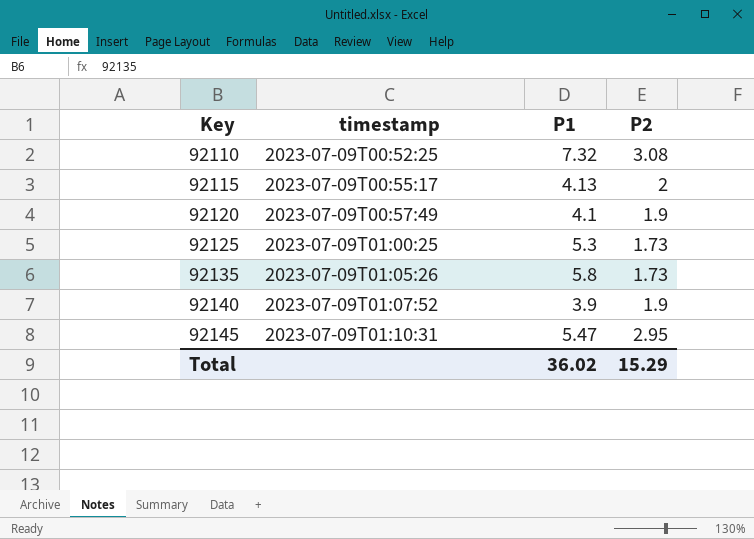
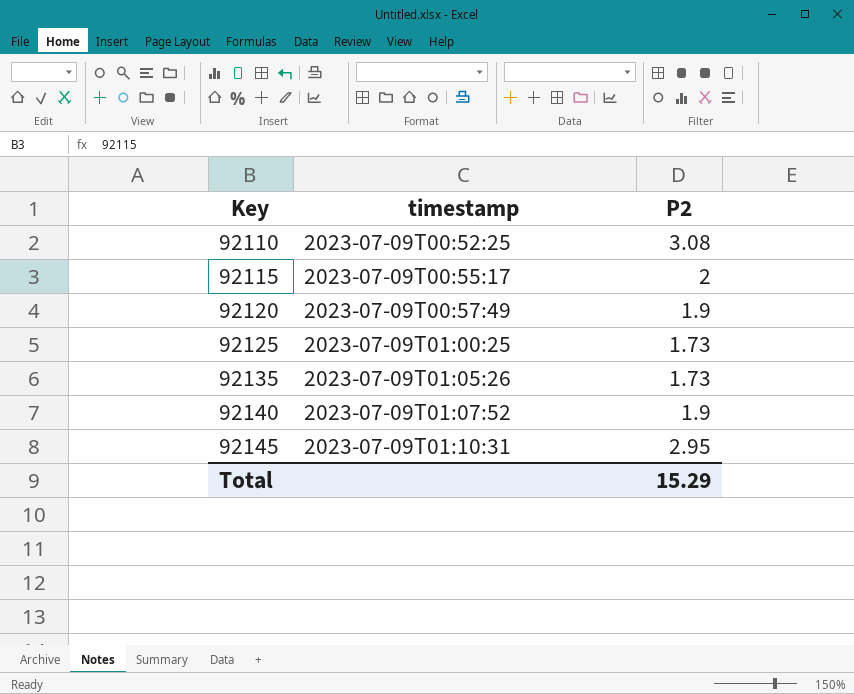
column P1 | position: 3 -> none

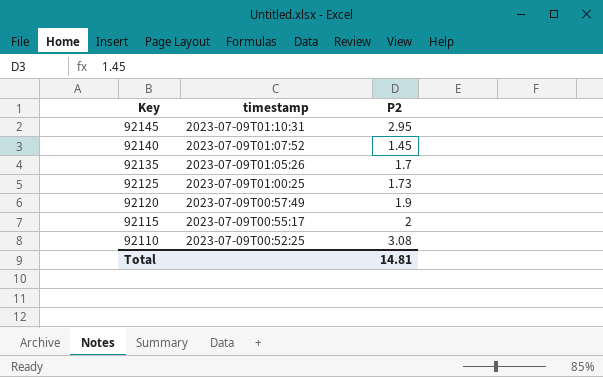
row order: Key ascending -> Key descending
92140 | P2: 1.9 -> 1.45
92135 | P2: 1.73 -> 1.7
Total | P2: 15.29 -> 14.81

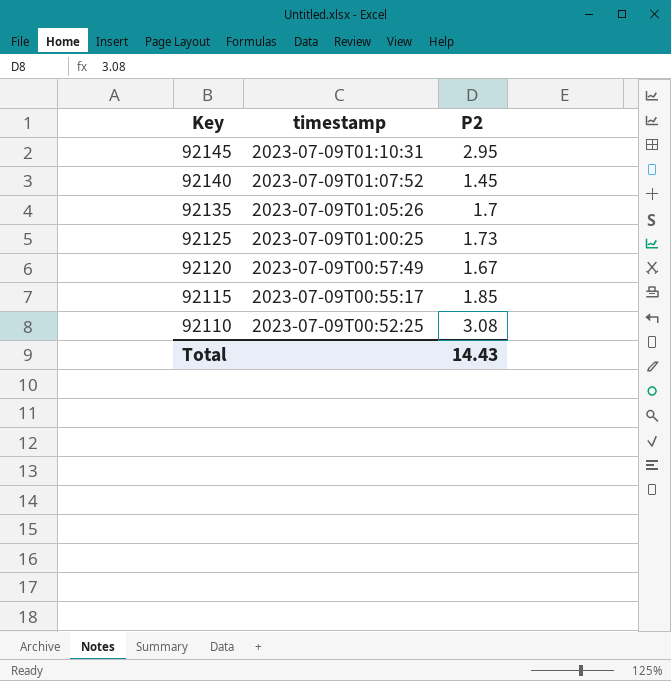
92120 | P2: 1.9 -> 1.67
92115 | P2: 2 -> 1.85
Total | P2: 14.81 -> 14.43

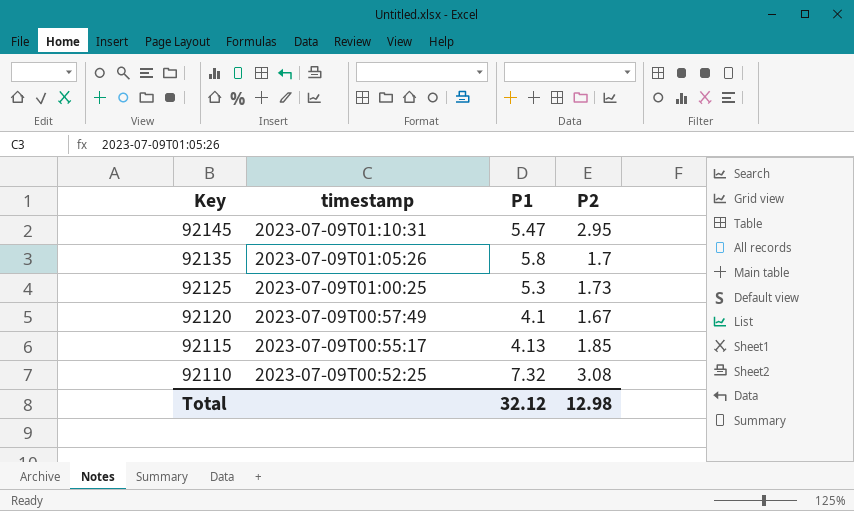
column P1 | position: none -> 3
row 92140: 2023-07-09T01:07:52 | 1.45 -> none
Total | P2: 14.43 -> 12.98

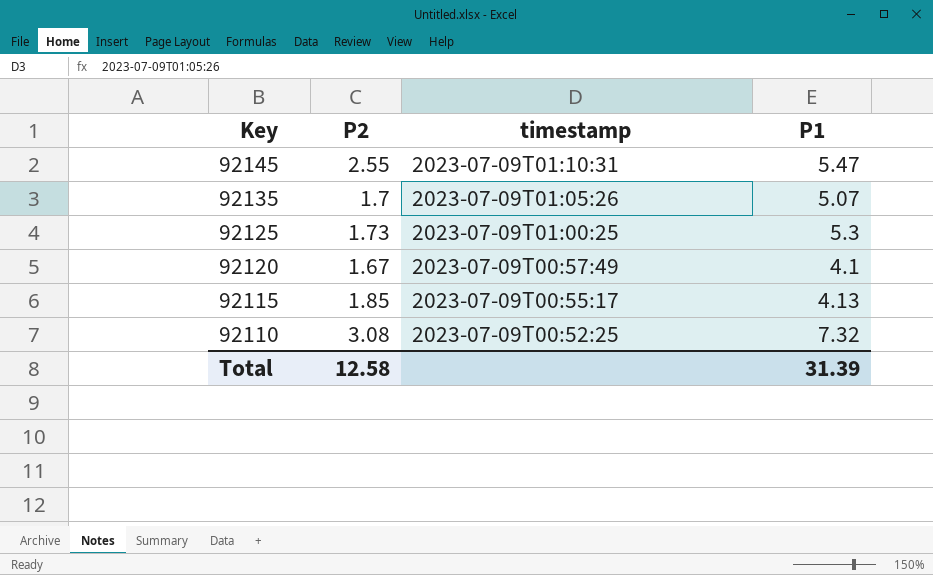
column P2 | position: 4 -> 2
92145 | P2: 2.95 -> 2.55
92135 | P1: 5.8 -> 5.07
Total | P2: 12.98 -> 12.58
Total | P1: 32.12 -> 31.39

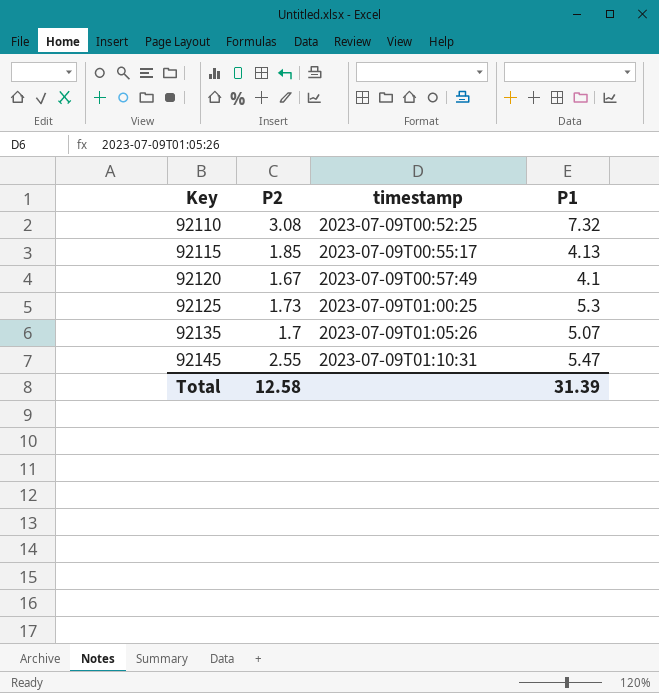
row order: Key descending -> Key ascending

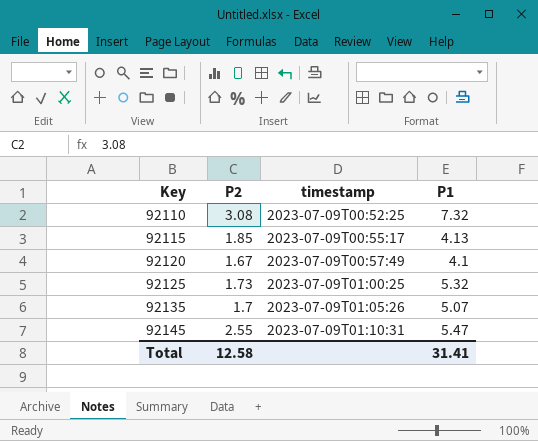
92125 | P1: 5.3 -> 5.32
Total | P1: 31.39 -> 31.41

